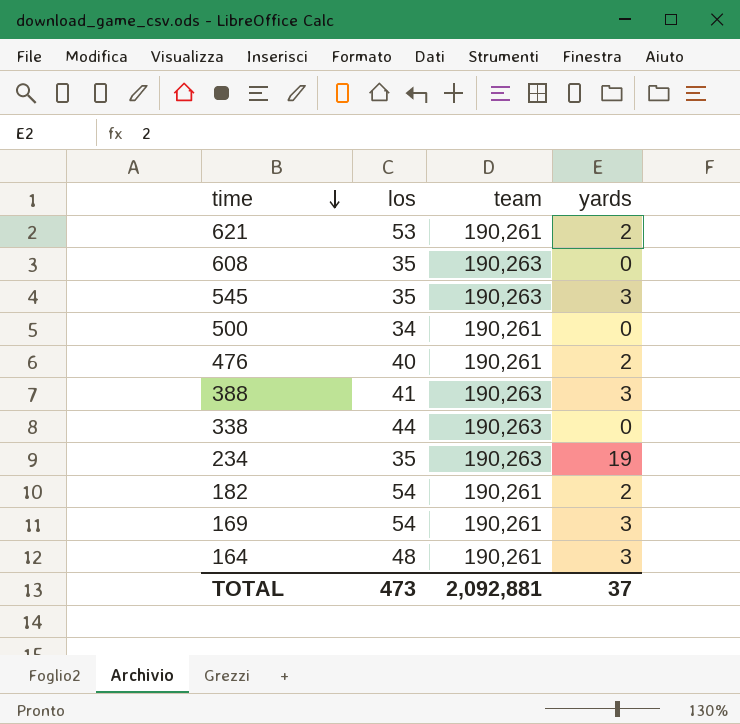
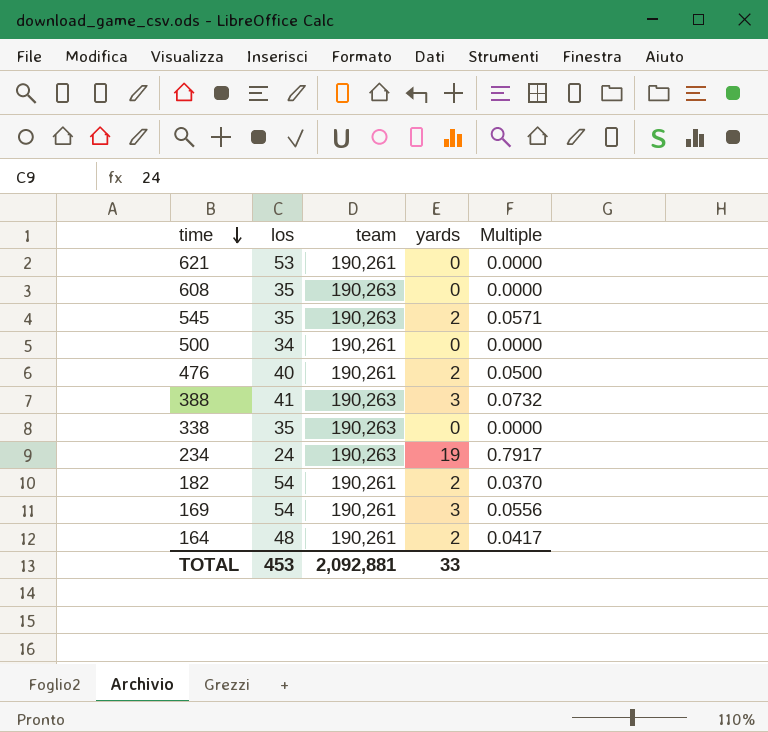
column Multiple | formula: none -> [yards] / [los]
621 | yards: 2 -> 0
545 | yards: 3 -> 2
338 | los: 44 -> 35
234 | los: 35 -> 24
164 | yards: 3 -> 2
TOTAL | los: 473 -> 453
TOTAL | yards: 37 -> 33

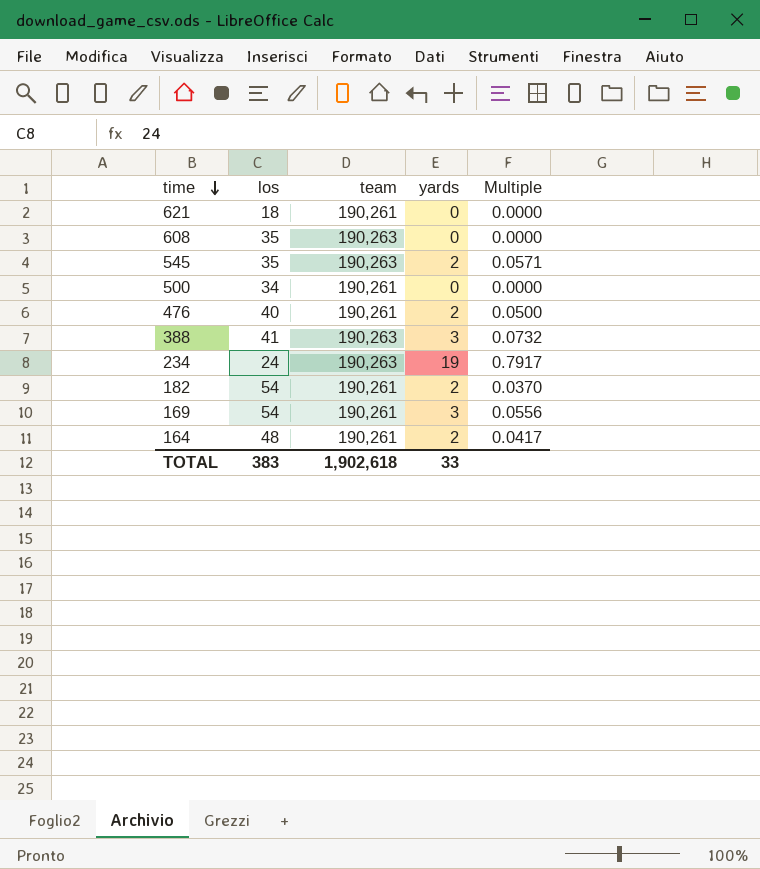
row 338: 35 | 190,263 | 0 | 0.0000 -> none
621 | los: 53 -> 18
TOTAL | los: 453 -> 383
TOTAL | team: 2,092,881 -> 1,902,618

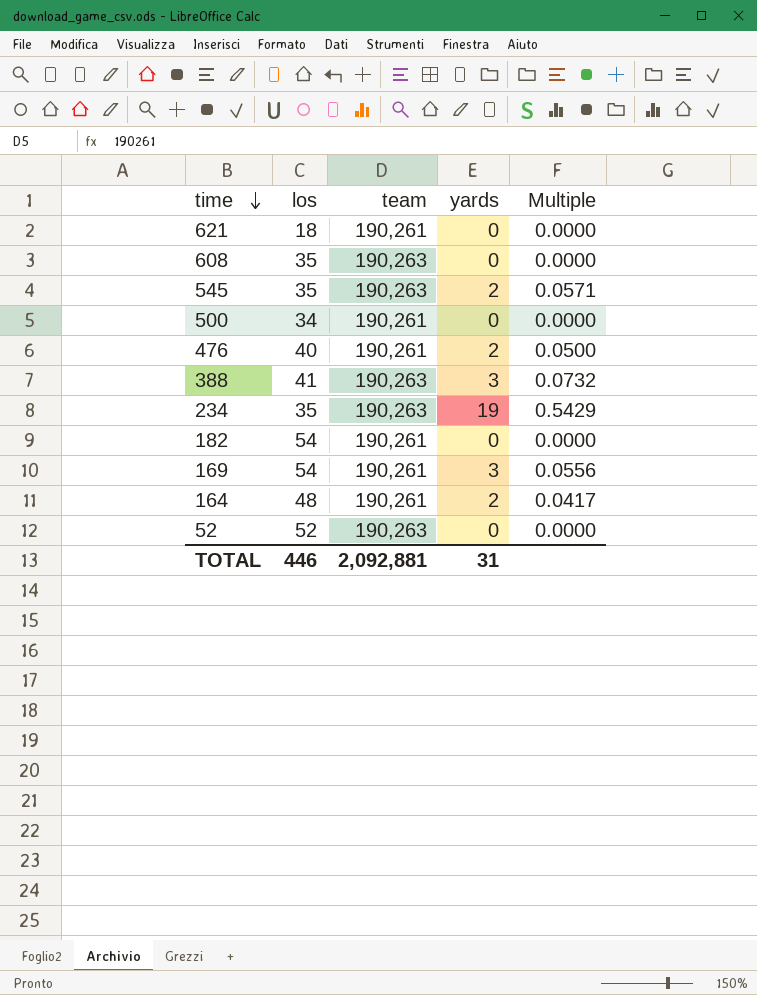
234 | los: 24 -> 35
234 | Multiple: 0.7917 -> 0.5429
182 | yards: 2 -> 0
182 | Multiple: 0.0370 -> 0.0000
row 52: none -> 52 | 190,263 | 0 | 0.0000
TOTAL | los: 383 -> 446
TOTAL | team: 1,902,618 -> 2,092,881
TOTAL | yards: 33 -> 31

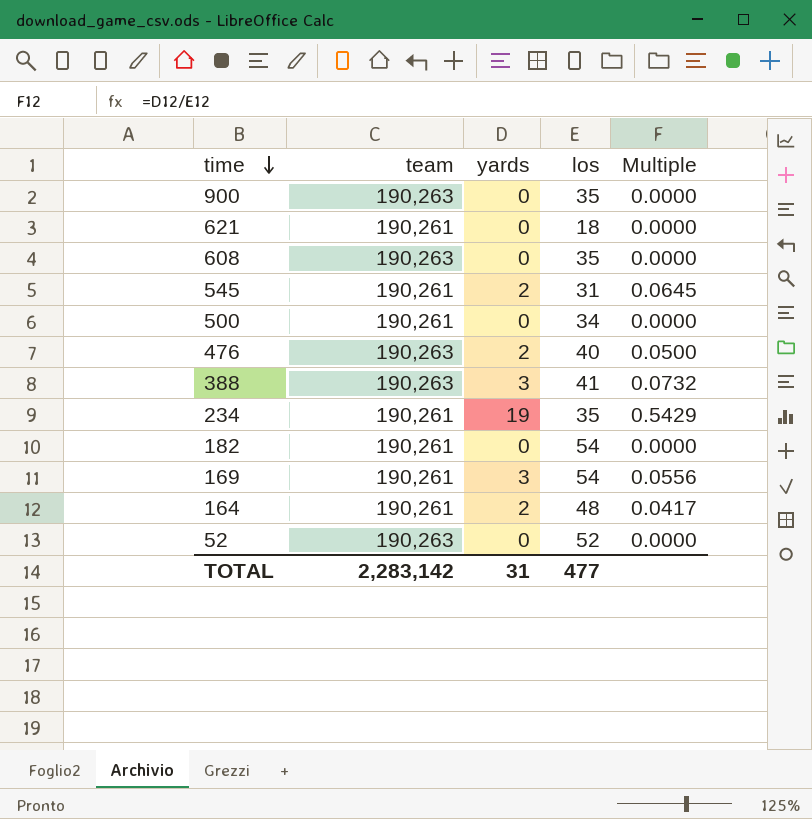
column los | position: 2 -> 4
row 900: none -> 190,263 | 0 | 35 | 0.0000
545 | team: 190,263 -> 190,261
545 | los: 35 -> 31
545 | Multiple: 0.0571 -> 0.0645
476 | team: 190,261 -> 190,263
234 | team: 190,263 -> 190,261
TOTAL | team: 2,092,881 -> 2,283,142
TOTAL | los: 446 -> 477

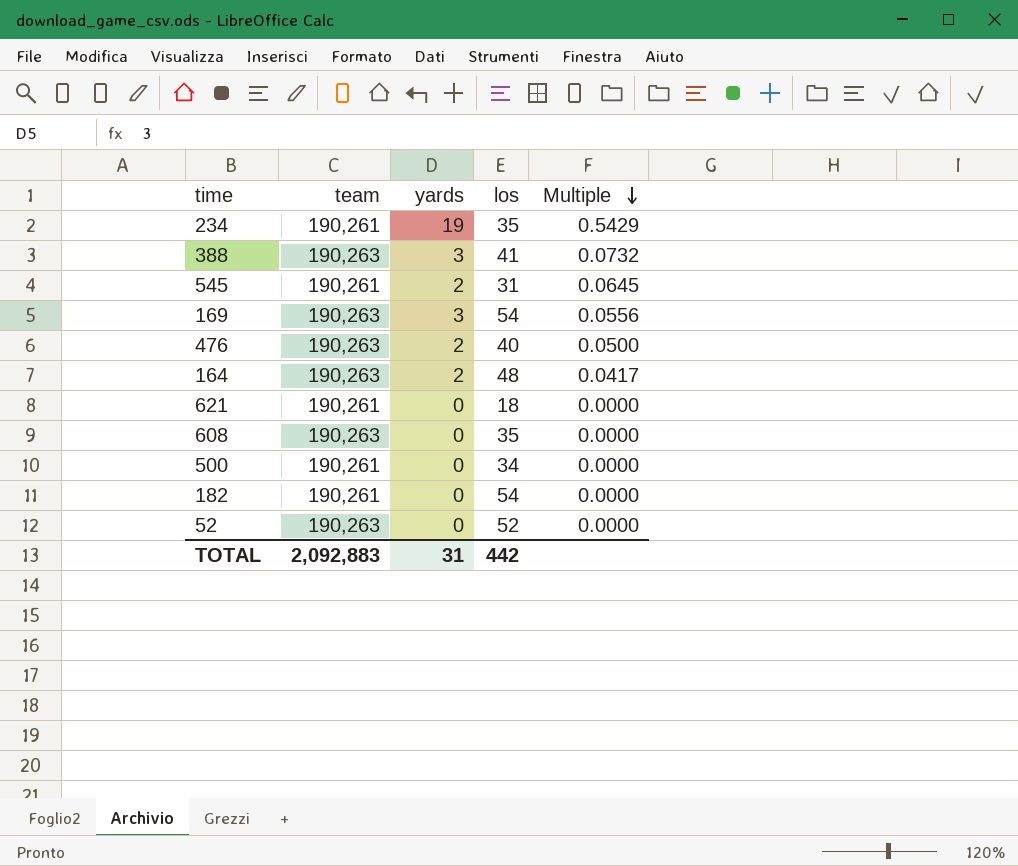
row order: time descending -> Multiple descending
row 900: 190,263 | 0 | 35 | 0.0000 -> none
169 | team: 190,261 -> 190,263
164 | team: 190,261 -> 190,263
TOTAL | team: 2,283,142 -> 2,092,883
TOTAL | los: 477 -> 442

